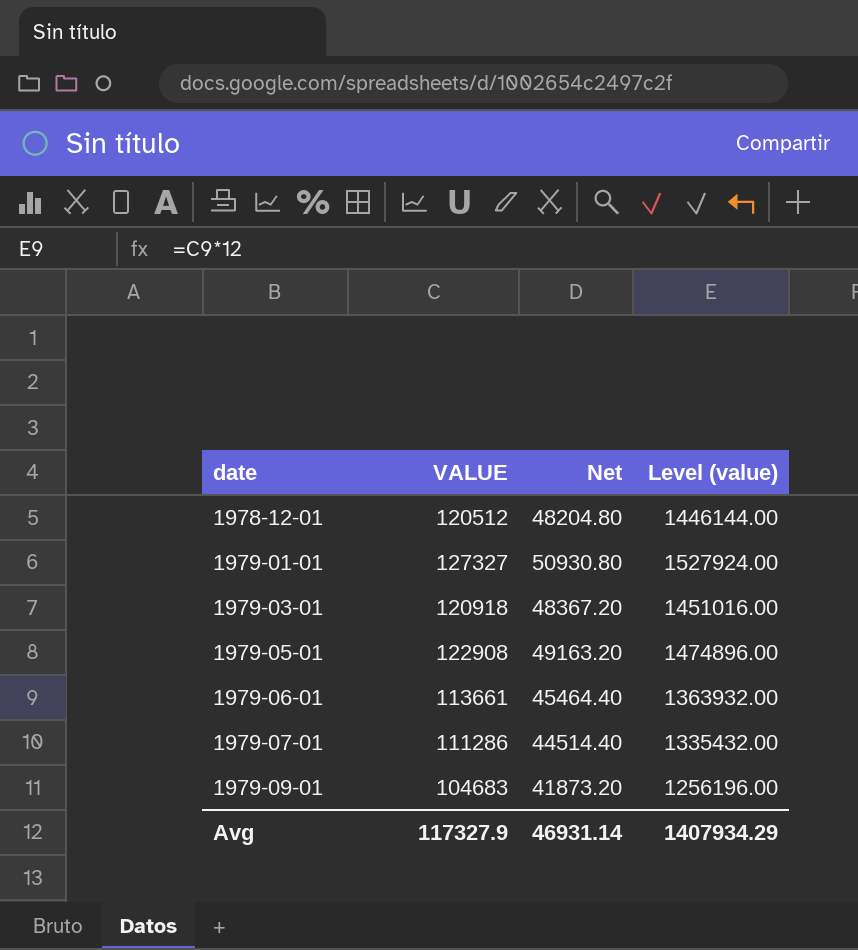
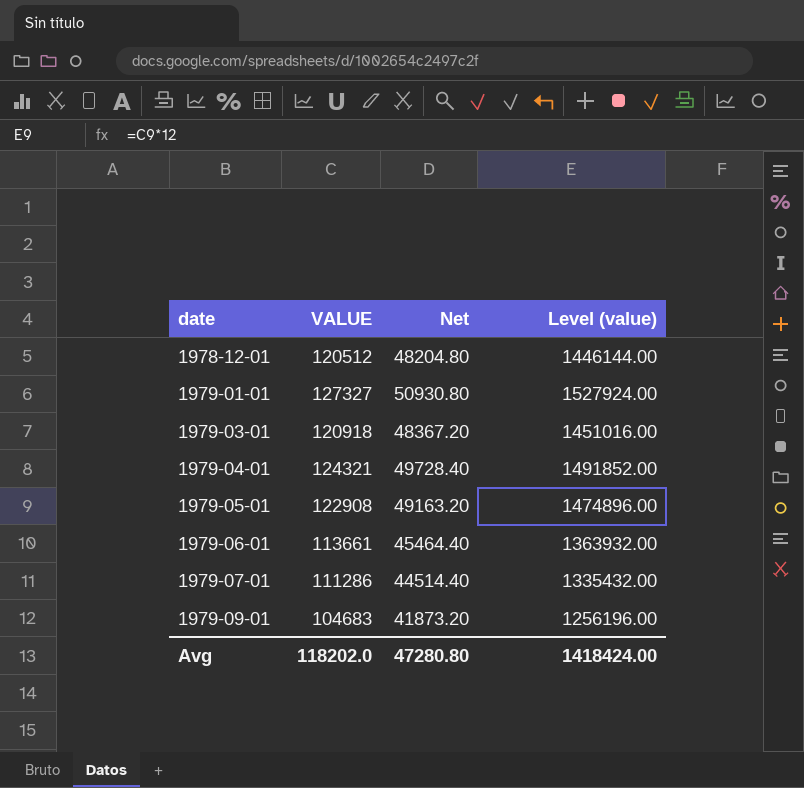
row 1979-04-01: none -> 124321 | 49728.40 | 1491852.00
Avg | VALUE: 117327.9 -> 118202.0
Avg | Net: 46931.14 -> 47280.80
Avg | Level (value): 1407934.29 -> 1418424.00

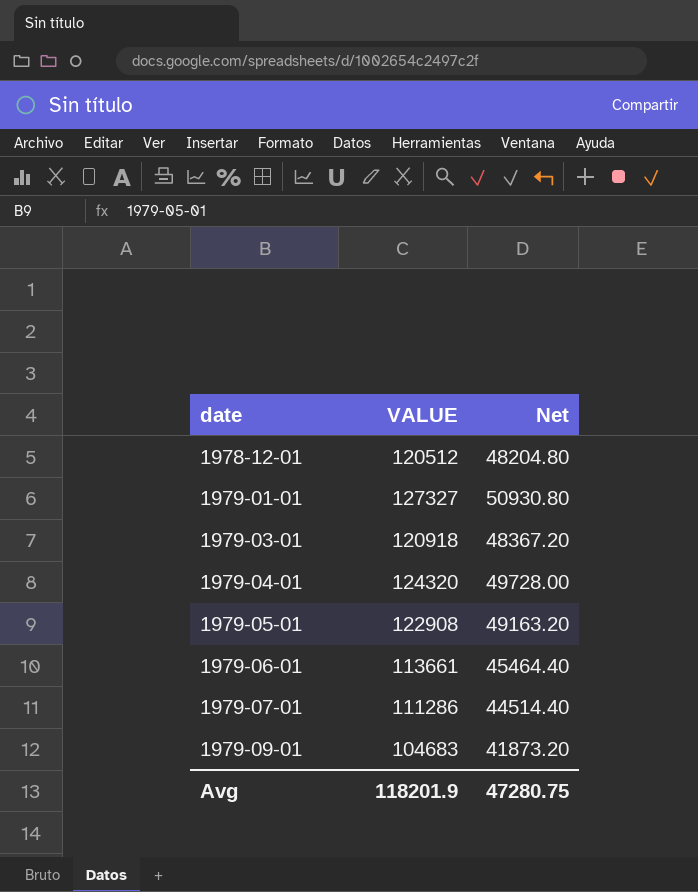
column Level (value) | formula: [VALUE] * 12 -> none
1979-04-01 | VALUE: 124321 -> 124320
1979-04-01 | Net: 49728.40 -> 49728.00
Avg | VALUE: 118202.0 -> 118201.9
Avg | Net: 47280.80 -> 47280.75

